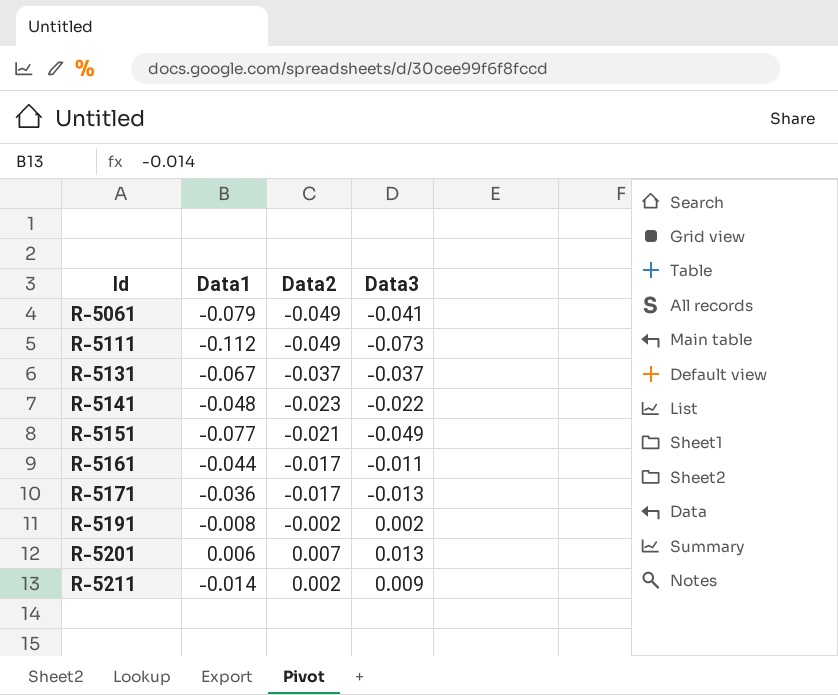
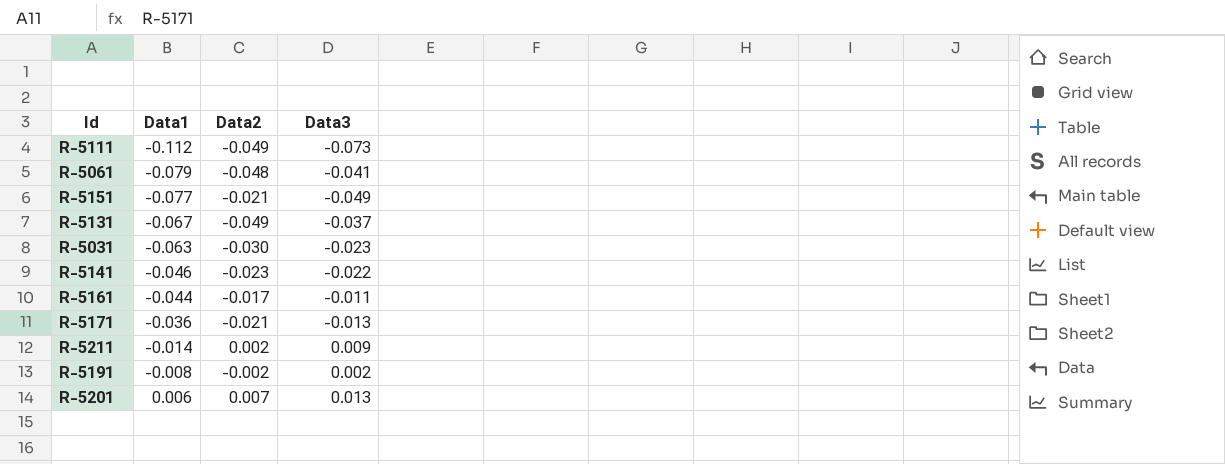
row order: Id ascending -> Data1 ascending
R-5061 | Data2: -0.049 -> -0.048
R-5131 | Data2: -0.037 -> -0.049
row R-5031: none -> -0.063 | -0.030 | -0.023
R-5141 | Data1: -0.048 -> -0.046
R-5171 | Data2: -0.017 -> -0.021

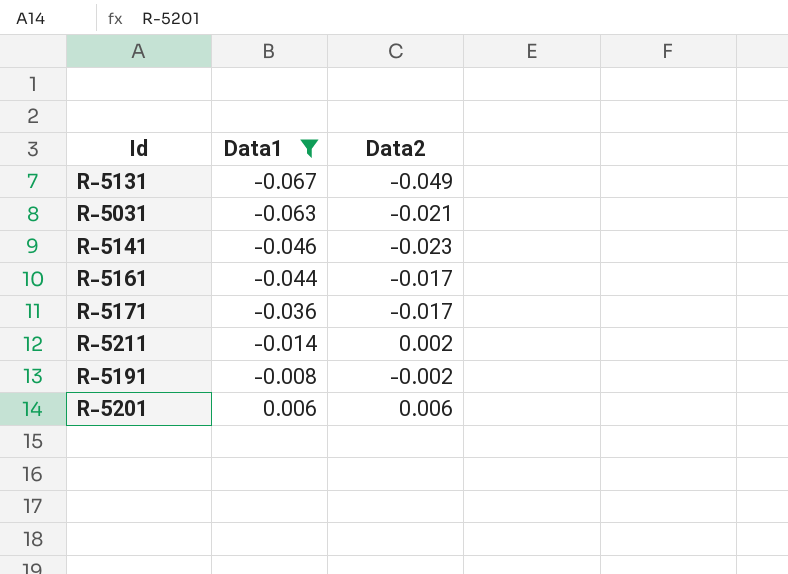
filter: none -> Data1 >= -0.067
column Data3 | position: 4 -> none
R-5031 | Data2: -0.030 -> -0.021
R-5171 | Data2: -0.021 -> -0.017
R-5201 | Data2: 0.007 -> 0.006

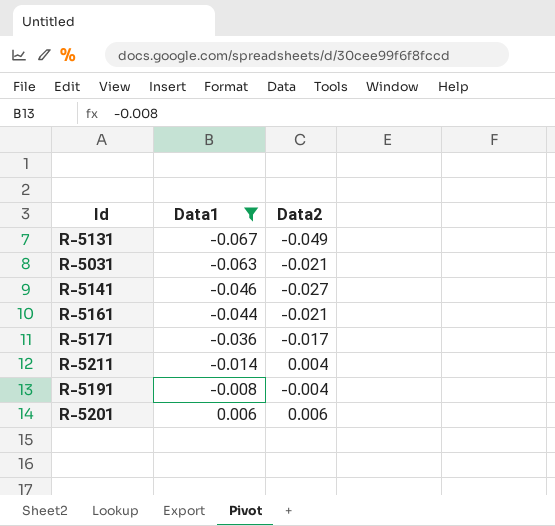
R-5141 | Data2: -0.023 -> -0.027
R-5161 | Data2: -0.017 -> -0.021
R-5211 | Data2: 0.002 -> 0.004
R-5191 | Data2: -0.002 -> -0.004

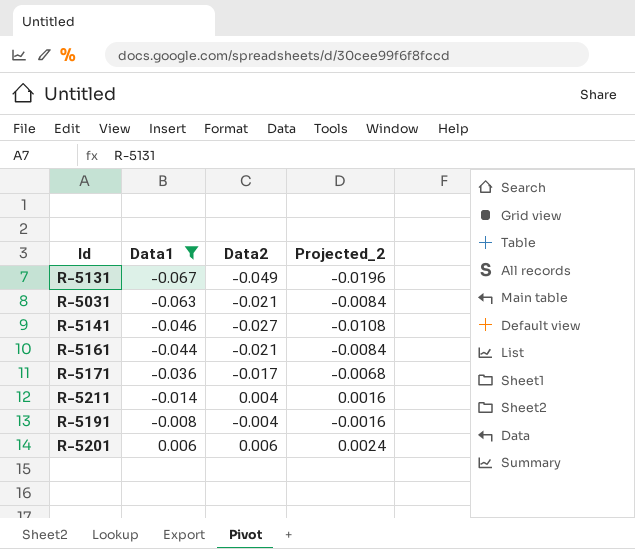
column Projected_2 | formula: none -> [Data2] * 0.4

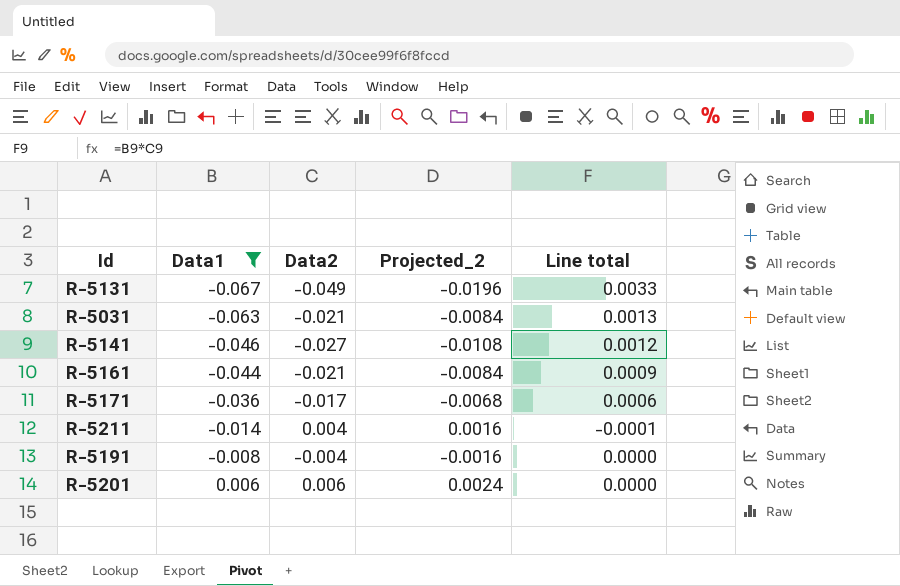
column Line total | formula: none -> [Data1] * [Data2]

